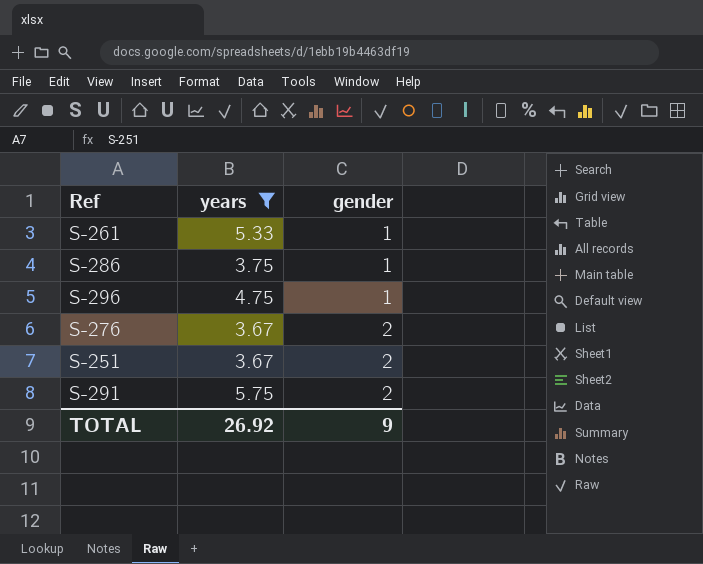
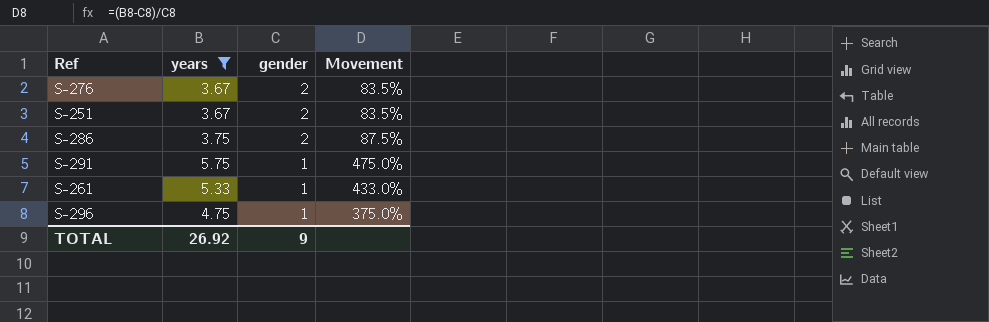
row order: gender ascending -> gender descending
column Movement | formula: none -> ([years] - [gender]) / [gender]
S-286 | gender: 1 -> 2
S-291 | gender: 2 -> 1

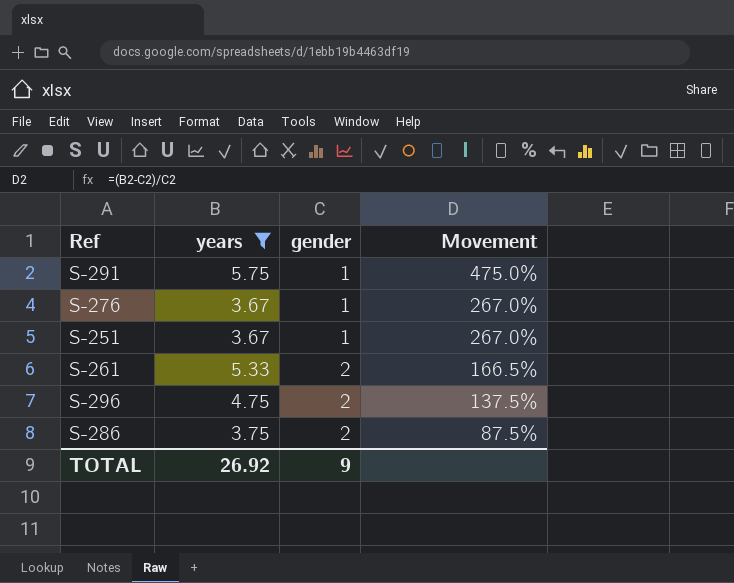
row order: gender descending -> gender ascending
S-276 | gender: 2 -> 1
S-276 | Movement: 83.5% -> 267.0%
S-251 | gender: 2 -> 1
S-251 | Movement: 83.5% -> 267.0%
S-261 | gender: 1 -> 2
S-261 | Movement: 433.0% -> 166.5%
S-296 | gender: 1 -> 2
S-296 | Movement: 375.0% -> 137.5%

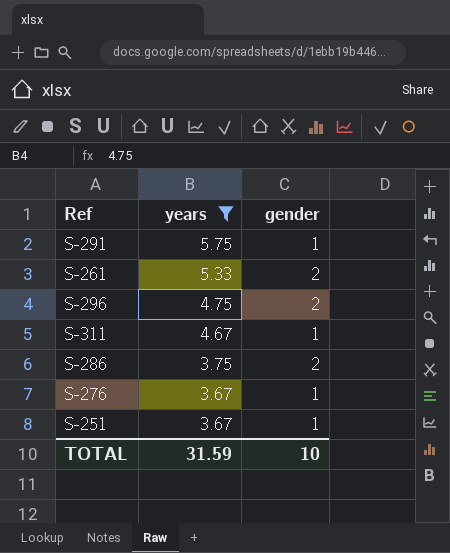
row order: gender ascending -> years descending
column Movement | formula: ([years] - [gender]) / [gender] -> none
row S-311: none -> 4.67 | 1
TOTAL | years: 26.92 -> 31.59
TOTAL | gender: 9 -> 10

